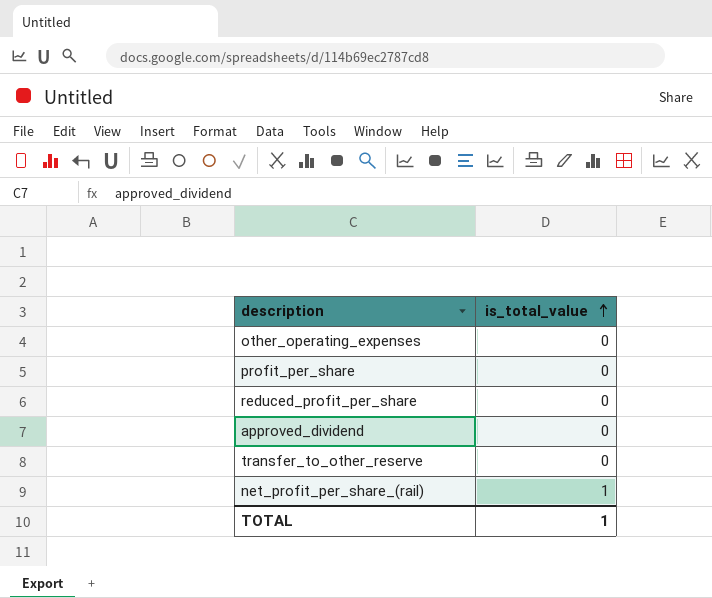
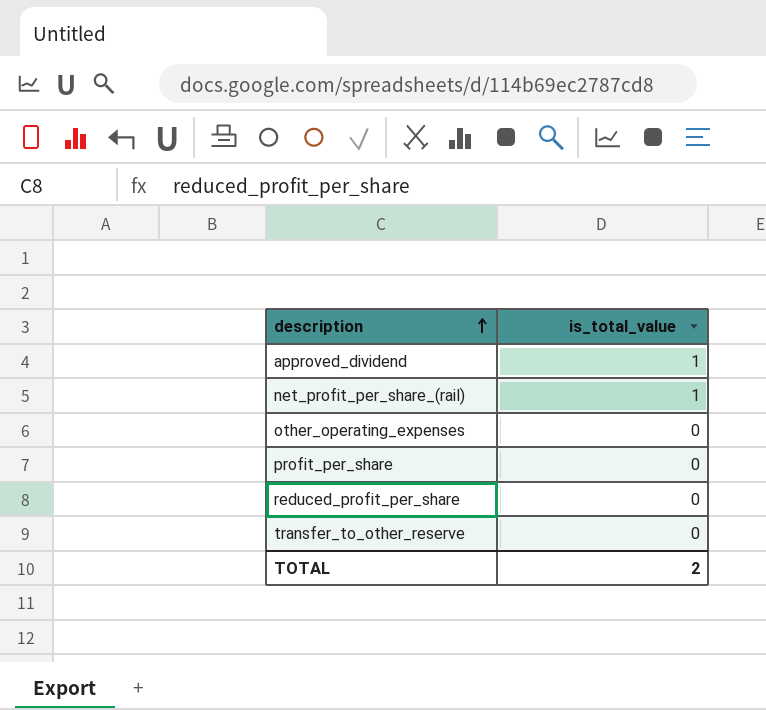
row order: is_total_value ascending -> description ascending
approved_dividend | is_total_value: 0 -> 1
TOTAL | is_total_value: 1 -> 2

